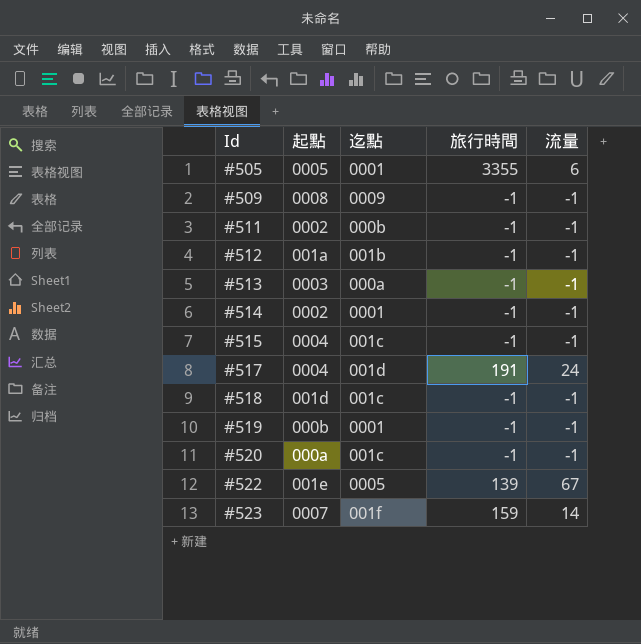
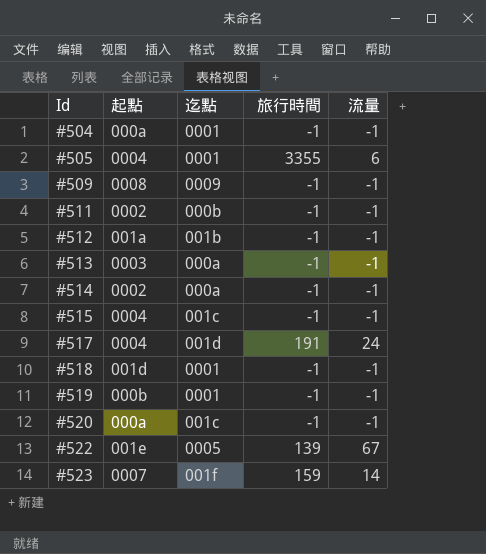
row #504: none -> 000a | 0001 | -1 | -1
#505 | 起點: 0005 -> 0004
#514 | 迄點: 0001 -> 000a
#518 | 迄點: 001c -> 0001

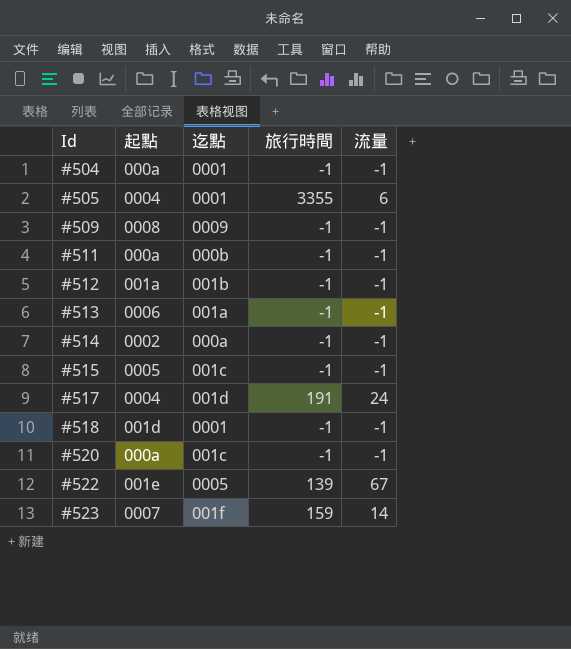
row #519: 000b | 0001 | -1 | -1 -> none
#511 | 起點: 0002 -> 000a
#513 | 起點: 0003 -> 0006
#513 | 迄點: 000a -> 001a
#515 | 起點: 0004 -> 0005

